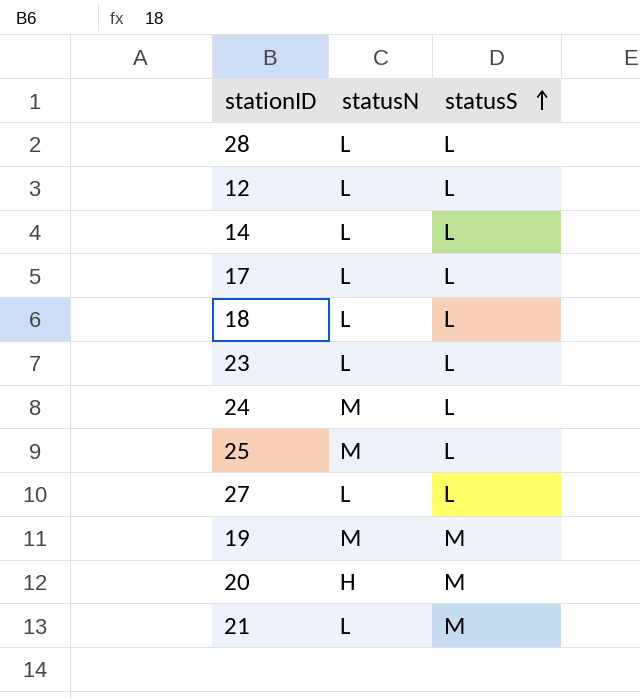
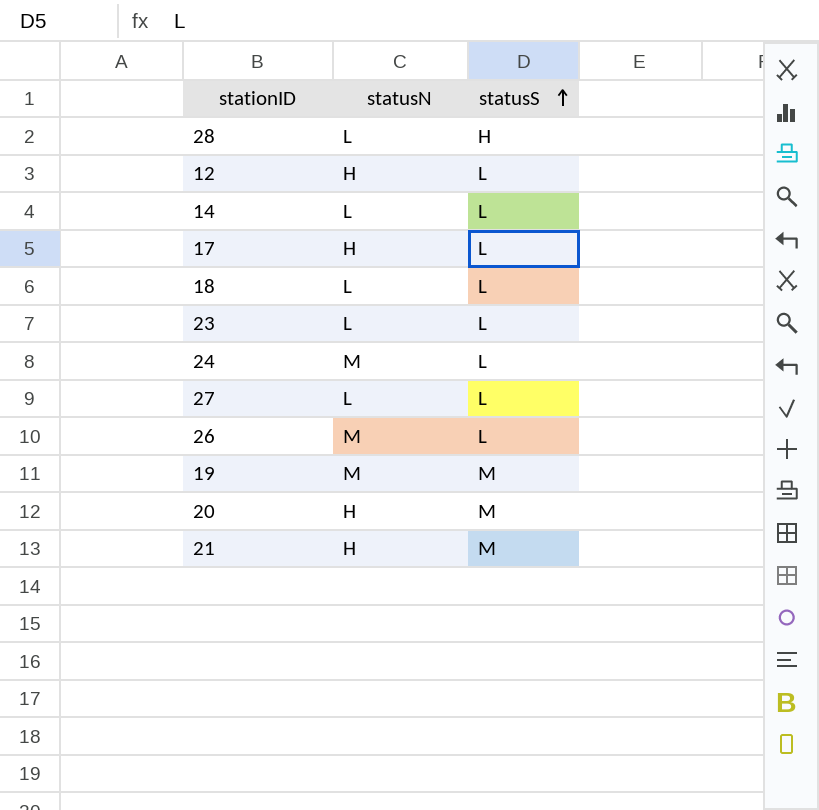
row 25: M | L -> none
28 | statusS: L -> H
12 | statusN: L -> H
17 | statusN: L -> H
row 26: none -> M | L
21 | statusN: L -> H

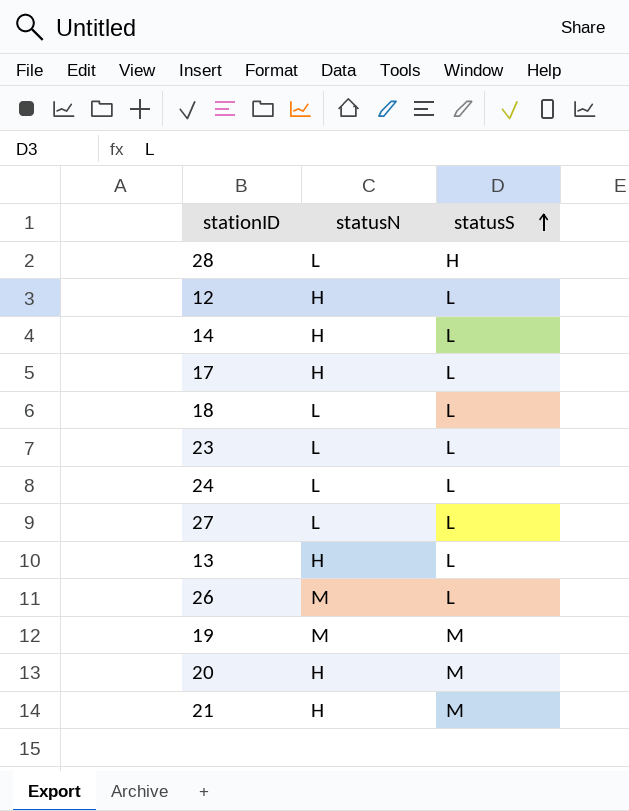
14 | statusN: L -> H
24 | statusN: M -> L
row 13: none -> H | L

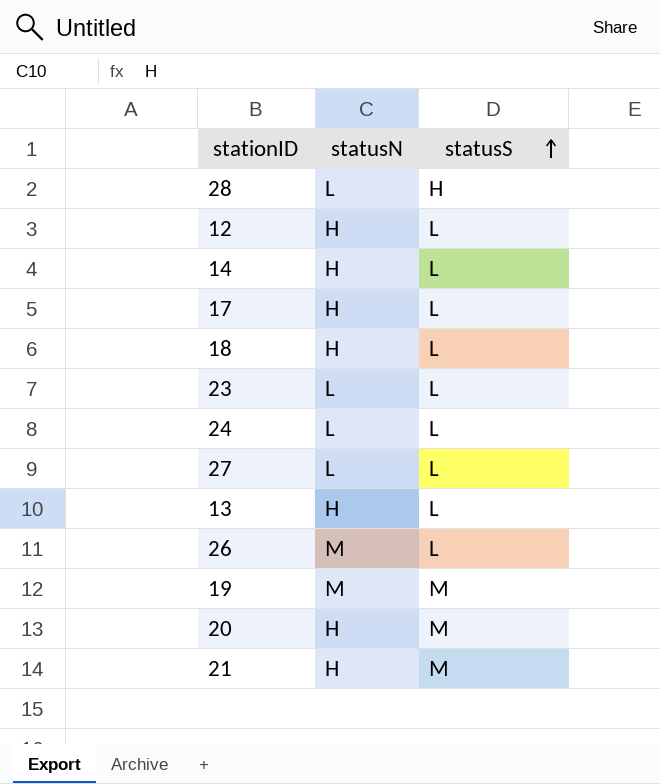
18 | statusN: L -> H

